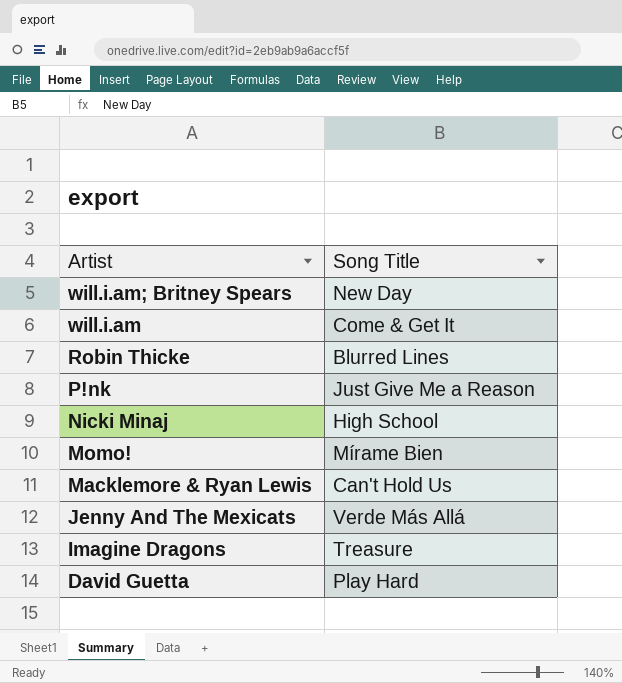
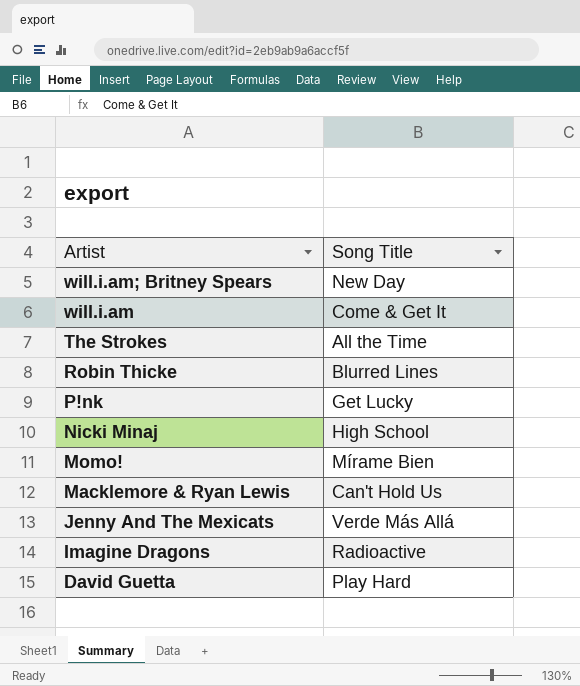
row The Strokes: none -> All the Time
P!nk | Song Title: Just Give Me a Reason -> Get Lucky
Imagine Dragons | Song Title: Treasure -> Radioactive

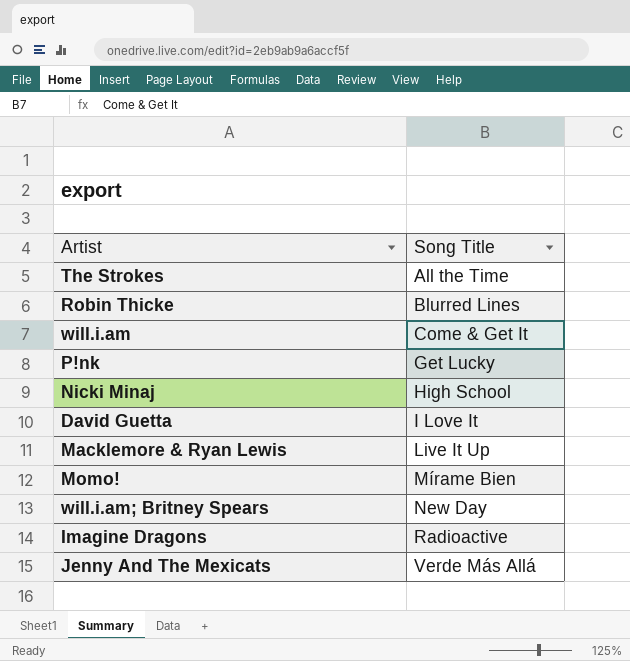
row order: Artist descending -> Song Title ascending
David Guetta | Song Title: Play Hard -> I Love It
Macklemore & Ryan Lewis | Song Title: Can't Hold Us -> Live It Up

